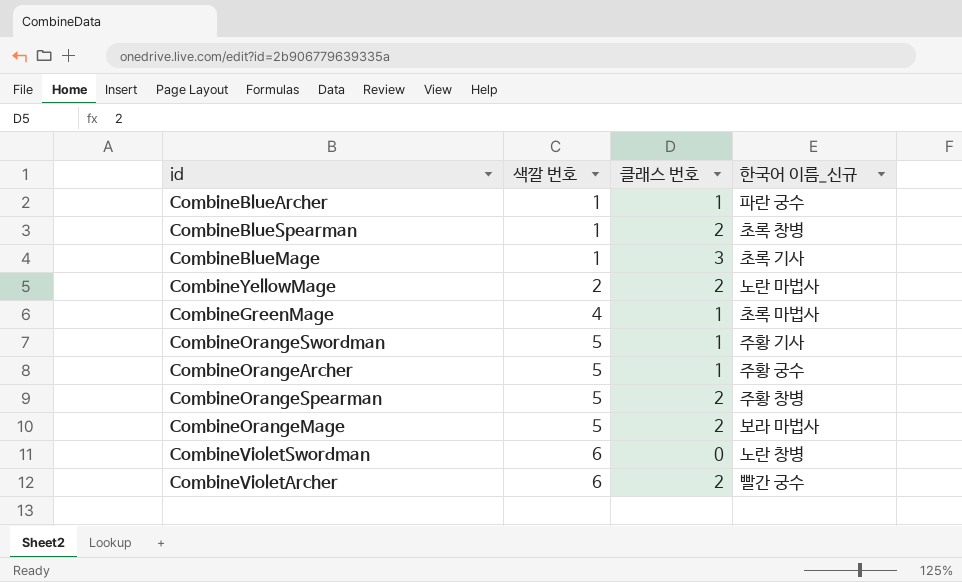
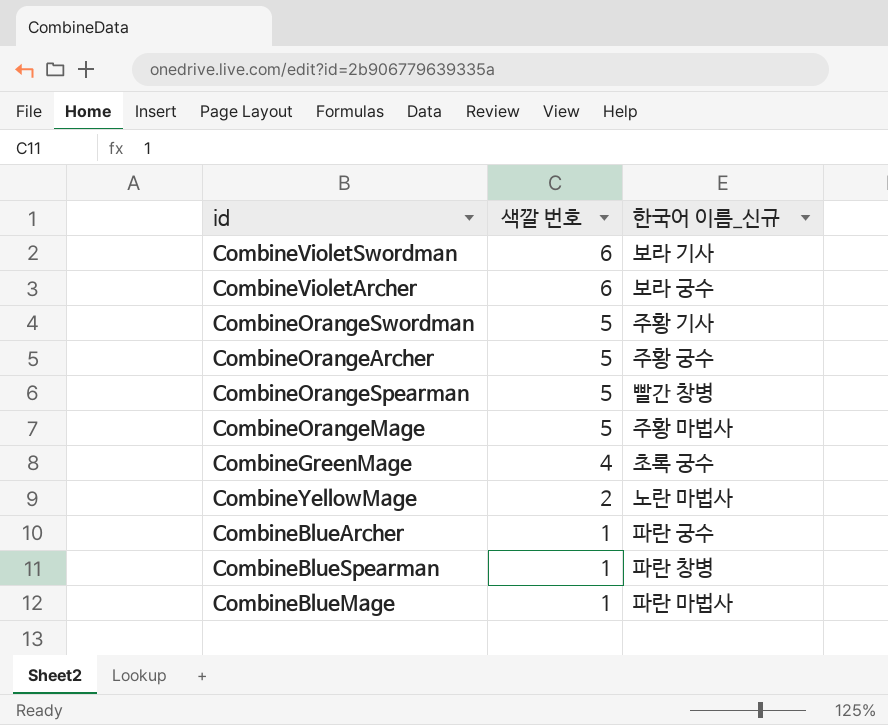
row order: 색깔 번호 ascending -> 색깔 번호 descending
column 클래스 번호 | position: 3 -> none
CombineVioletSwordman | 한국어 이름_신규: 노란 창병 -> 보라 기사
CombineVioletArcher | 한국어 이름_신규: 빨간 궁수 -> 보라 궁수
CombineOrangeSpearman | 한국어 이름_신규: 주황 창병 -> 빨간 창병
CombineOrangeMage | 한국어 이름_신규: 보라 마법사 -> 주황 마법사
CombineGreenMage | 한국어 이름_신규: 초록 마법사 -> 초록 궁수
CombineBlueSpearman | 한국어 이름_신규: 초록 창병 -> 파란 창병
CombineBlueMage | 한국어 이름_신규: 초록 기사 -> 파란 마법사

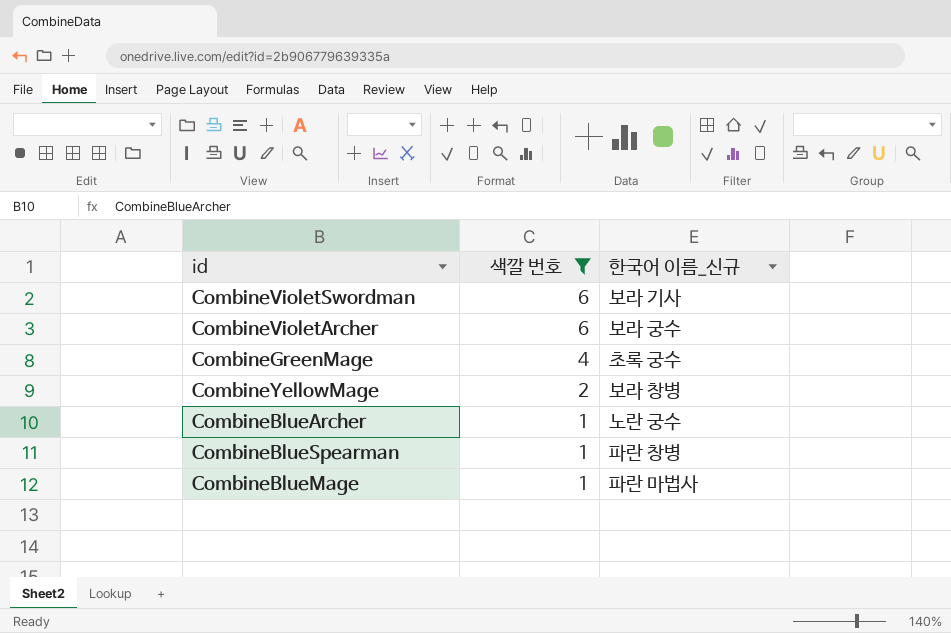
filter: none -> 색깔 번호 != 5
CombineYellowMage | 한국어 이름_신규: 노란 마법사 -> 보라 창병
CombineBlueArcher | 한국어 이름_신규: 파란 궁수 -> 노란 궁수

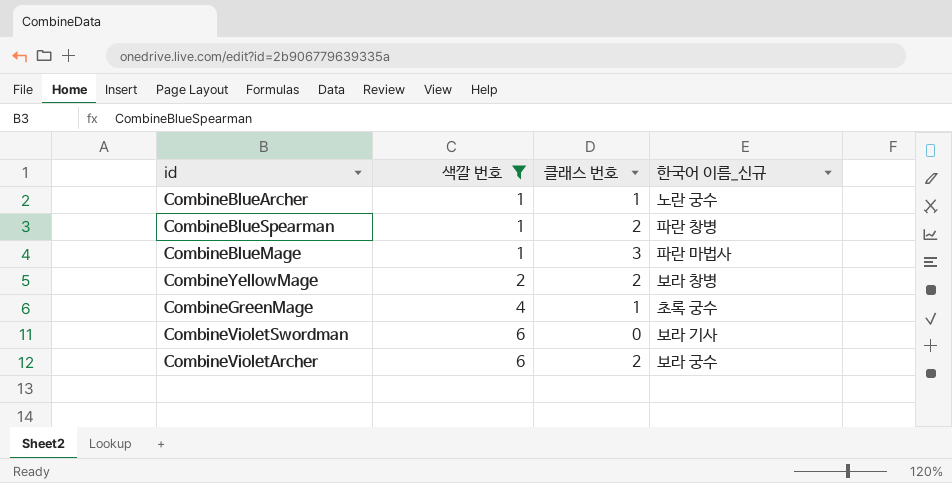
row order: 색깔 번호 descending -> 색깔 번호 ascending
column 클래스 번호 | position: none -> 3

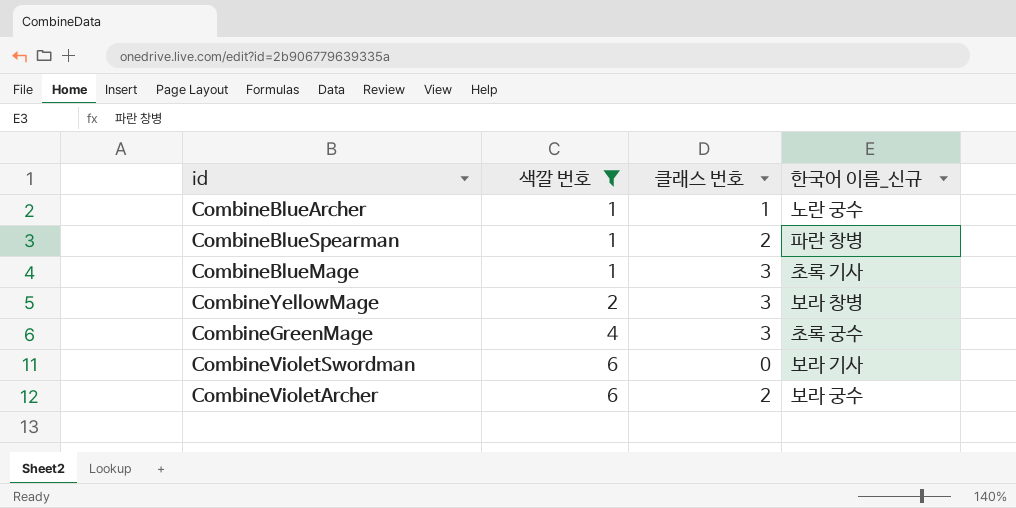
CombineBlueMage | 한국어 이름_신규: 파란 마법사 -> 초록 기사
CombineYellowMage | 클래스 번호: 2 -> 3
CombineGreenMage | 클래스 번호: 1 -> 3

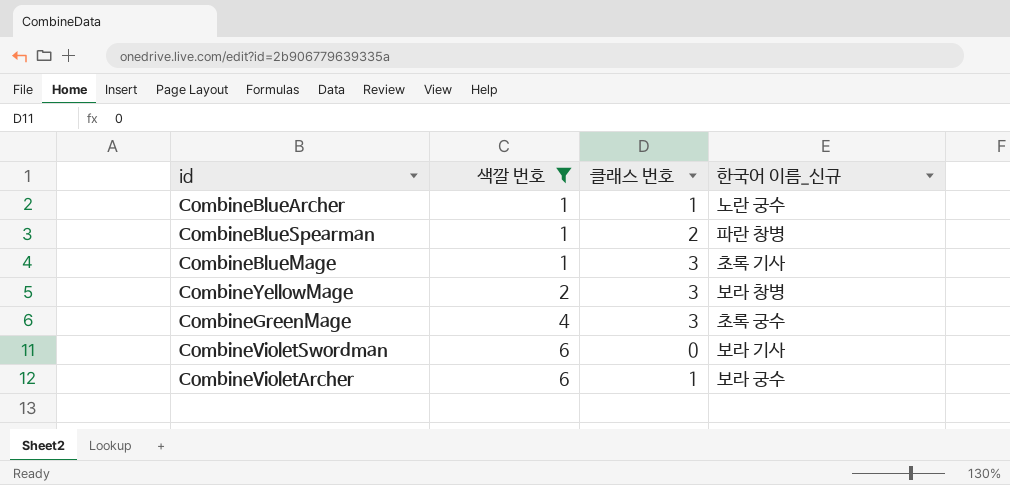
CombineVioletArcher | 클래스 번호: 2 -> 1

